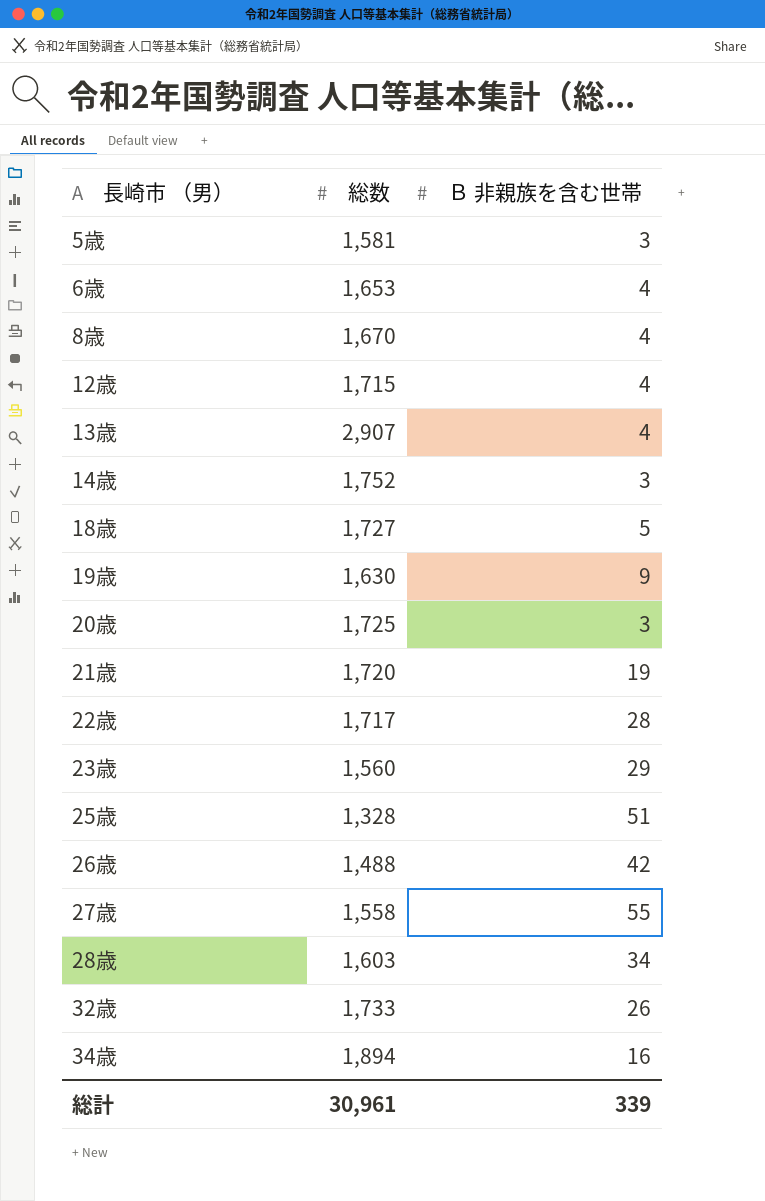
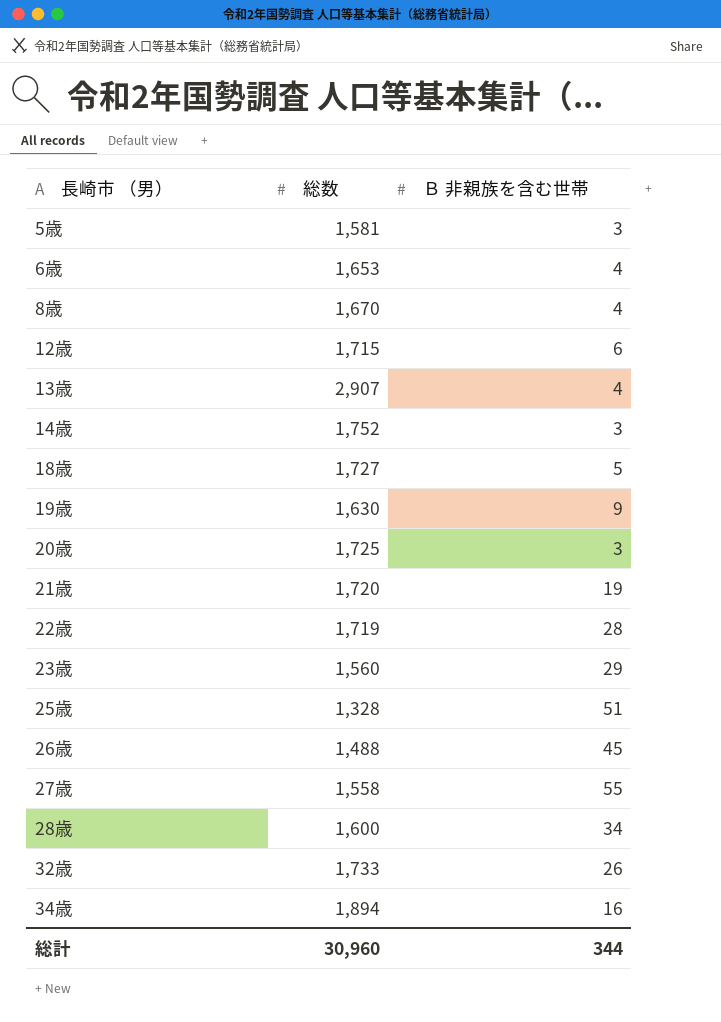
12歳 | Ｂ 非親族を含む世帯: 4 -> 6
22歳 | 総数: 1,717 -> 1,719
26歳 | Ｂ 非親族を含む世帯: 42 -> 45
28歳 | 総数: 1,603 -> 1,600
総計 | 総数: 30,961 -> 30,960
総計 | Ｂ 非親族を含む世帯: 339 -> 344

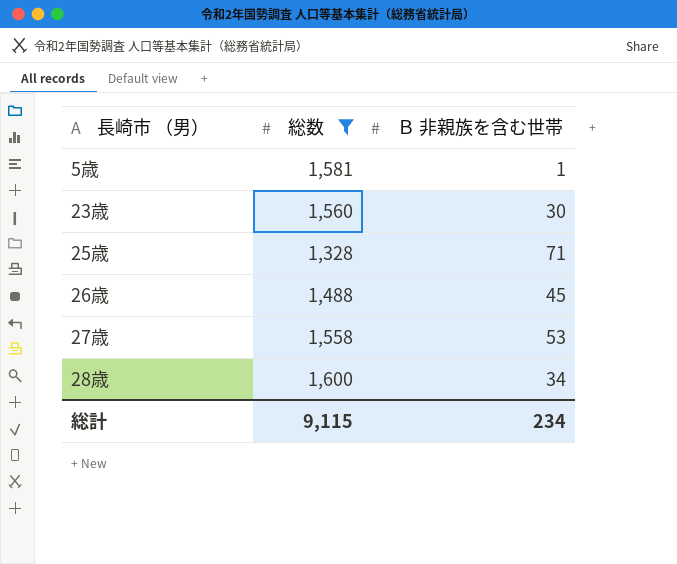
filter: none -> 総数 <= 1,600
5歳 | Ｂ 非親族を含む世帯: 3 -> 1
23歳 | Ｂ 非親族を含む世帯: 29 -> 30
25歳 | Ｂ 非親族を含む世帯: 51 -> 71
27歳 | Ｂ 非親族を含む世帯: 55 -> 53
総計 | 総数: 30,960 -> 9,115
総計 | Ｂ 非親族を含む世帯: 344 -> 234

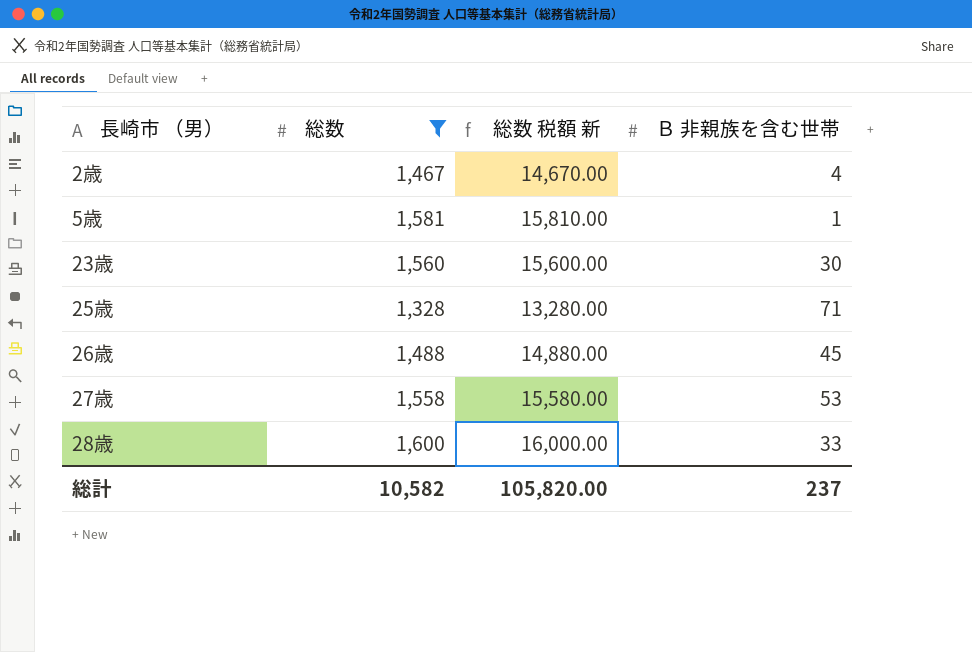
column 総数 税額 新 | formula: none -> [総数] * 10
row 2歳: none -> 1,467 | 14,670.00 | 4
28歳 | Ｂ 非親族を含む世帯: 34 -> 33
総計 | 総数: 9,115 -> 10,582
総計 | Ｂ 非親族を含む世帯: 234 -> 237

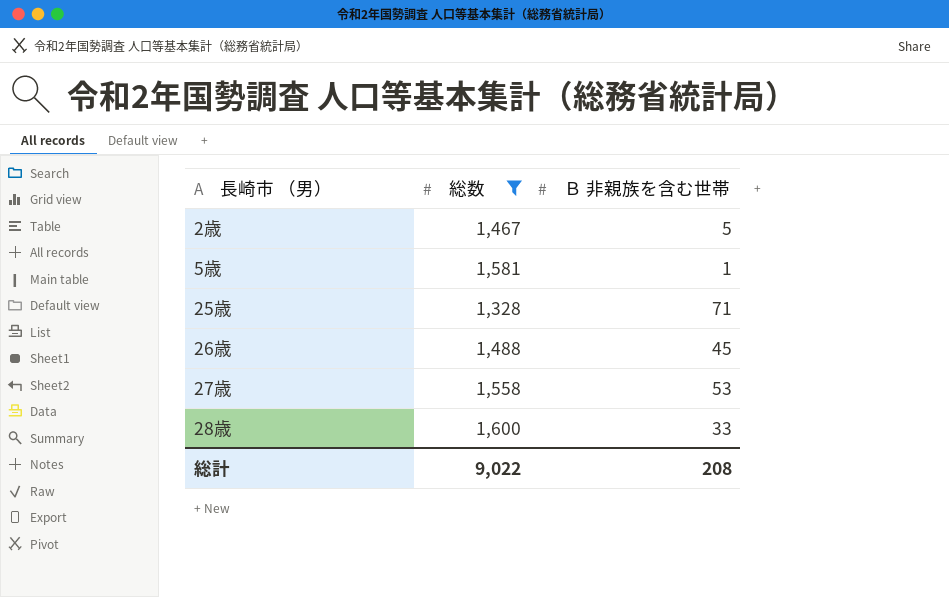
column 総数 税額 新 | formula: [総数] * 10 -> none
row 23歳: 1,560 | 15,600.00 | 30 -> none
2歳 | Ｂ 非親族を含む世帯: 4 -> 5
総計 | 総数: 10,582 -> 9,022
総計 | Ｂ 非親族を含む世帯: 237 -> 208

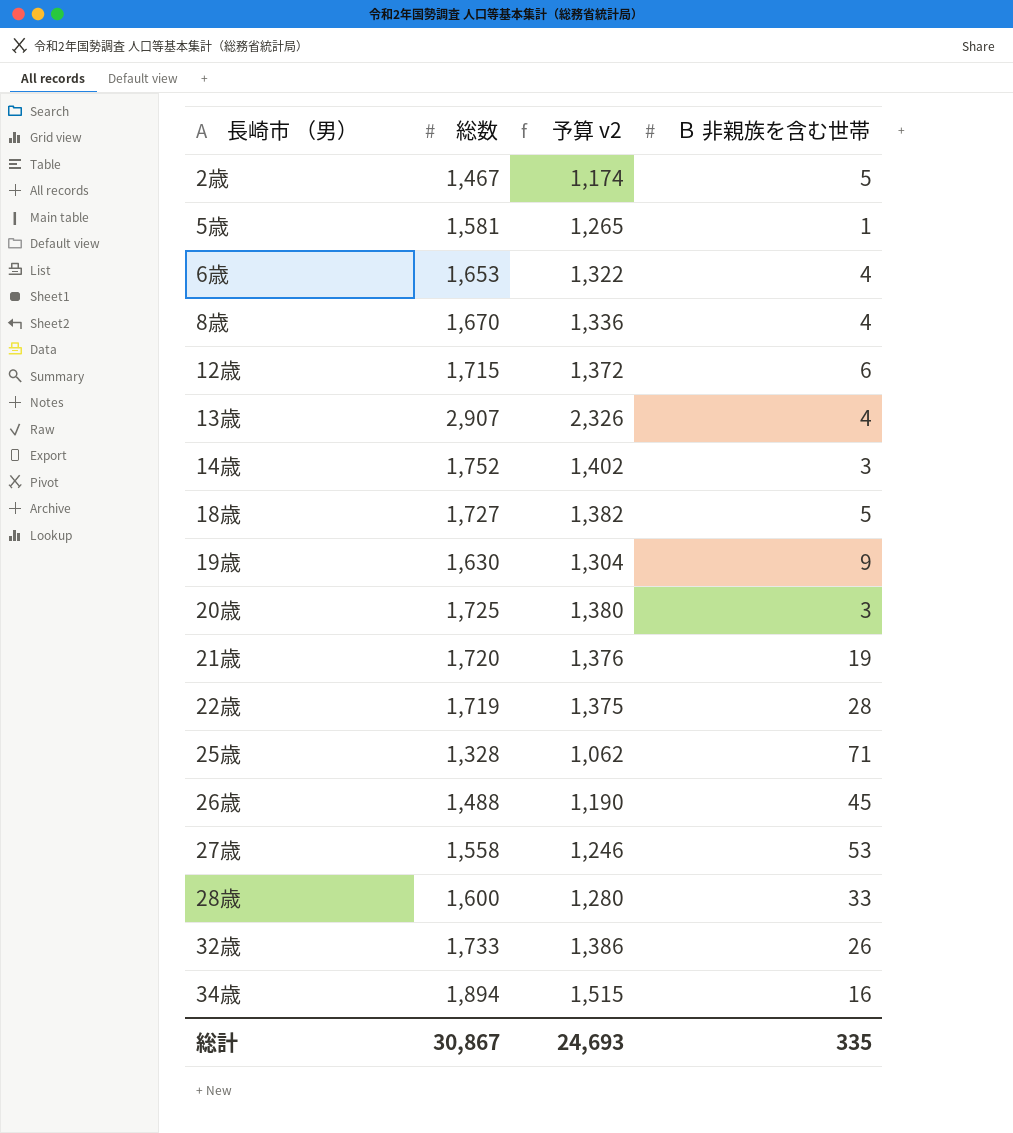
filter: 総数 <= 1,600 -> none
column 予算 v2 | formula: none -> [総数] * 0.8
総計 | 総数: 9,022 -> 30,867
総計 | Ｂ 非親族を含む世帯: 208 -> 335

